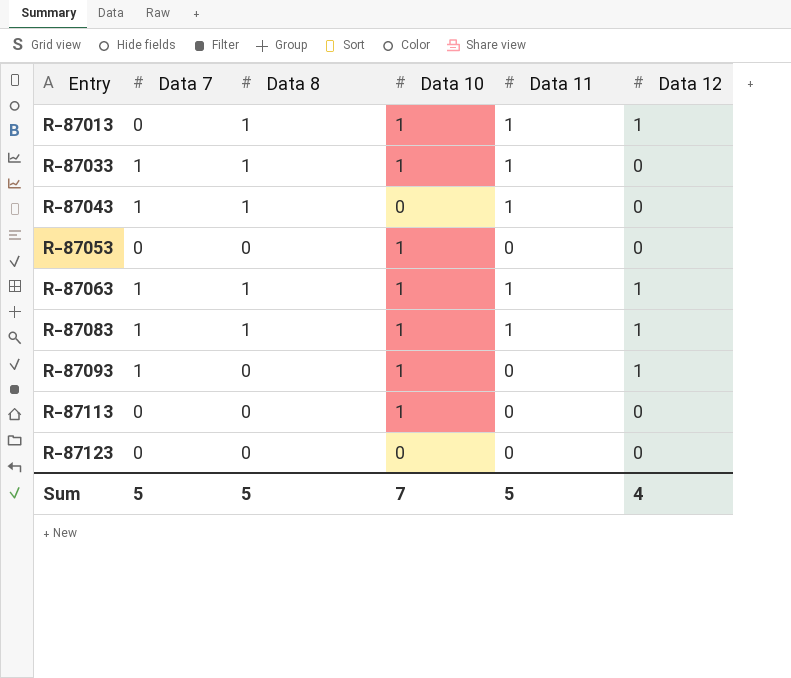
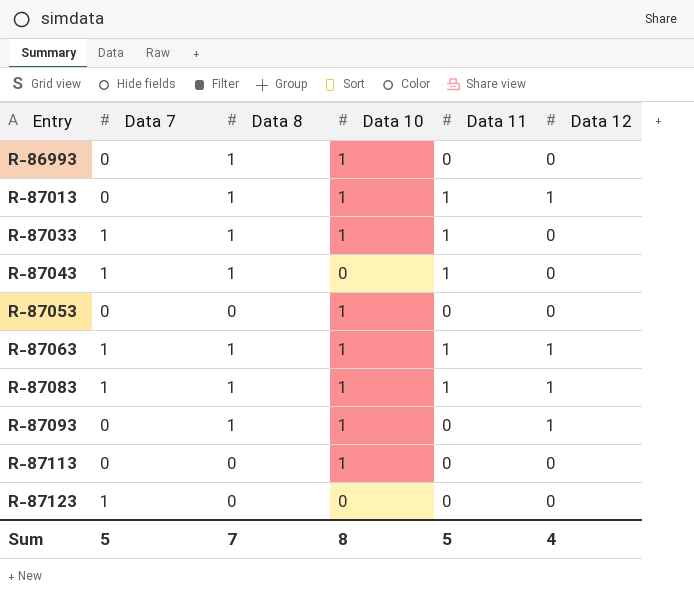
row R-86993: none -> 0 | 1 | 1 | 0 | 0
R-87093 | Data 7: 1 -> 0
R-87093 | Data 8: 0 -> 1
R-87123 | Data 7: 0 -> 1
Sum | Data 8: 5 -> 7
Sum | Data 10: 7 -> 8

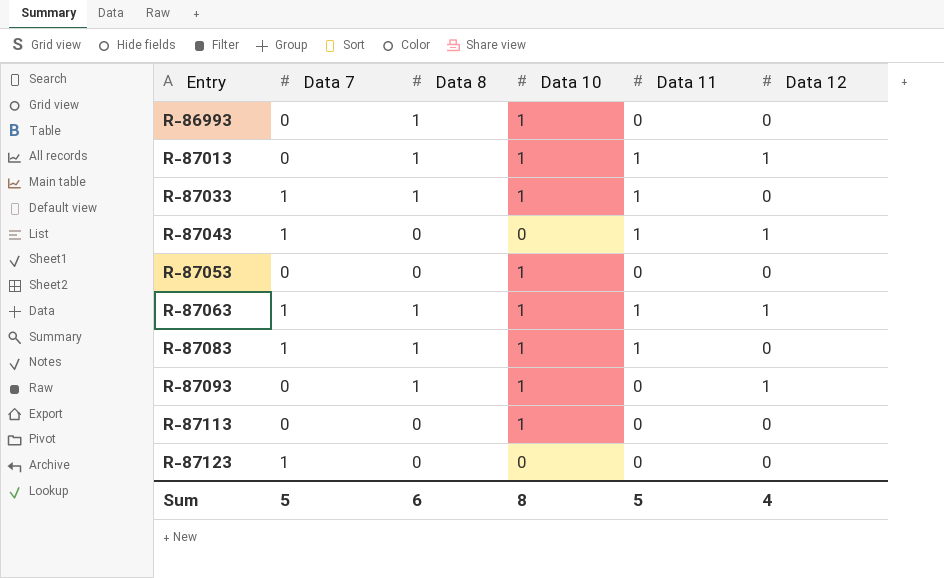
R-87043 | Data 8: 1 -> 0
R-87043 | Data 12: 0 -> 1
R-87083 | Data 12: 1 -> 0
Sum | Data 8: 7 -> 6

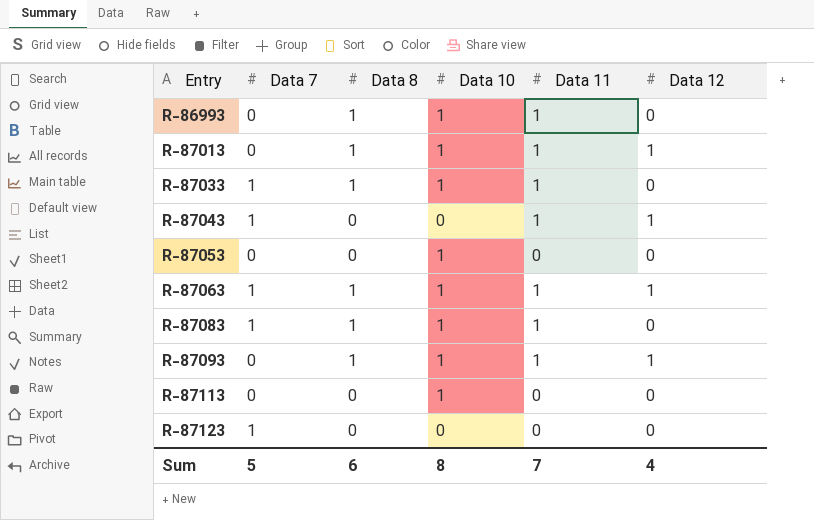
R-86993 | Data 11: 0 -> 1
R-87093 | Data 11: 0 -> 1
Sum | Data 11: 5 -> 7

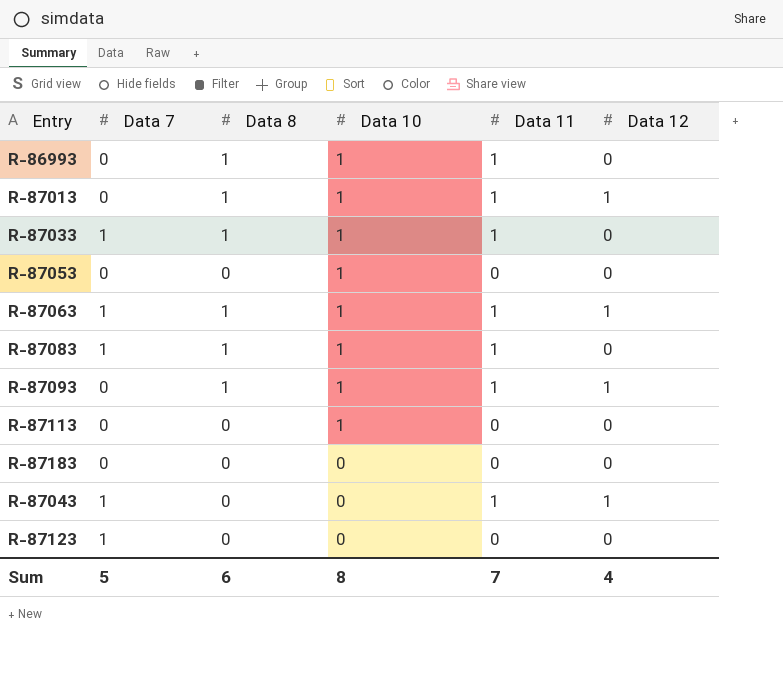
row order: Entry ascending -> Data 10 descending
row R-87183: none -> 0 | 0 | 0 | 0 | 0

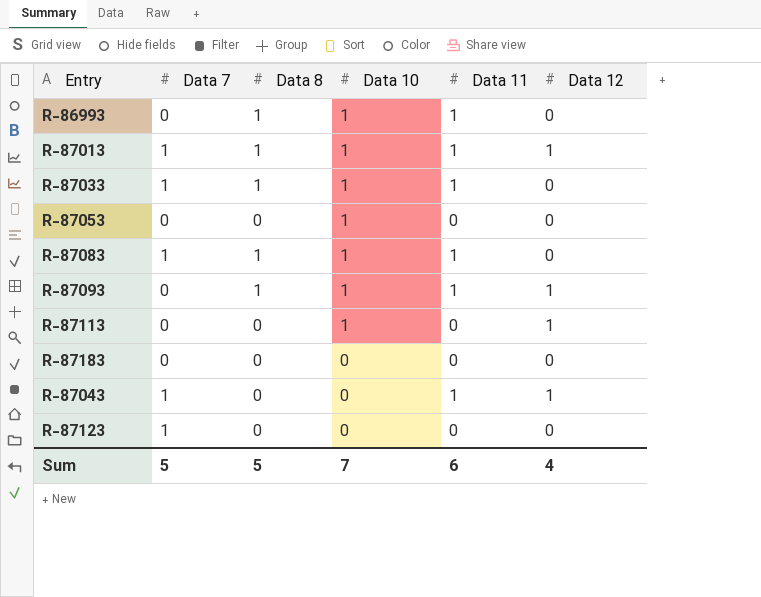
row R-87063: 1 | 1 | 1 | 1 | 1 -> none
R-87013 | Data 7: 0 -> 1
R-87113 | Data 12: 0 -> 1
Sum | Data 8: 6 -> 5
Sum | Data 10: 8 -> 7
Sum | Data 11: 7 -> 6

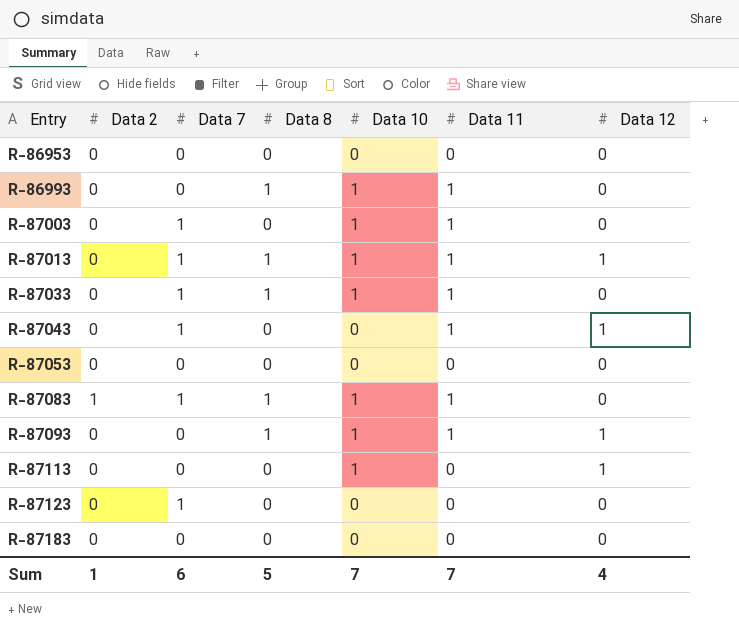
row order: Data 10 descending -> Entry ascending
column Data 2 | position: none -> 2
row R-86953: none -> 0 | 0 | 0 | 0 | 0 | 0
row R-87003: none -> 0 | 1 | 0 | 1 | 1 | 0
R-87053 | Data 10: 1 -> 0
Sum | Data 7: 5 -> 6
Sum | Data 11: 6 -> 7

